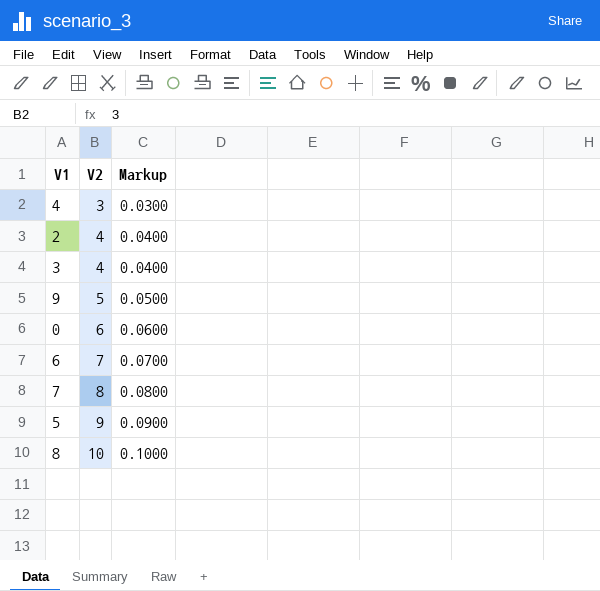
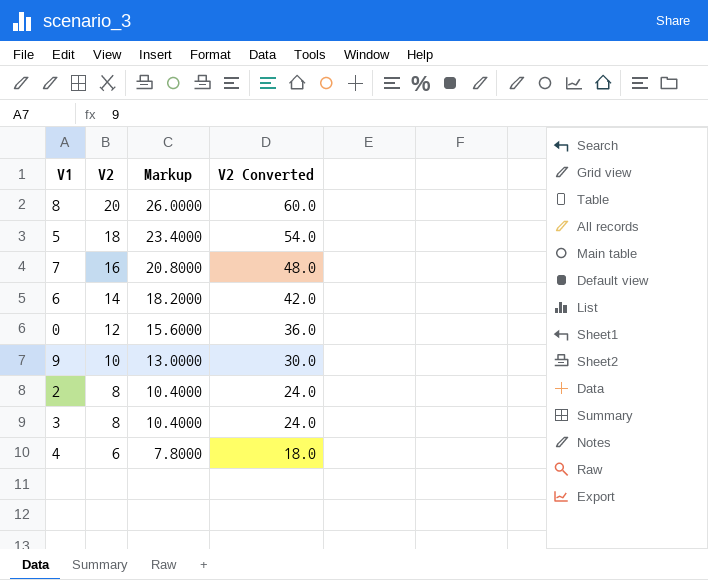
row order: V2 ascending -> V2 descending
column Markup | formula: [V2] * 0.01 -> [V2] * 1.3
column V2 Converted | formula: none -> [V2] * 3
8 | V2: 10 -> 20
5 | V2: 9 -> 18
7 | V2: 8 -> 16
6 | V2: 7 -> 14
0 | V2: 6 -> 12
9 | V2: 5 -> 10
2 | V2: 4 -> 8
3 | V2: 4 -> 8
4 | V2: 3 -> 6

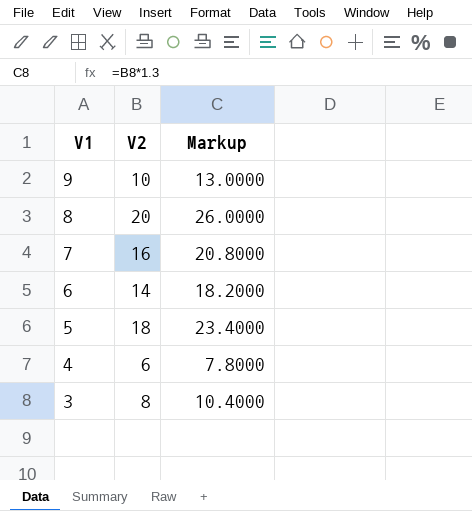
row order: V2 descending -> V1 descending
column V2 Converted | formula: [V2] * 3 -> none
row 0: 12 | 15.6000 | 36.0 -> none
row 2: 8 | 10.4000 | 24.0 -> none

